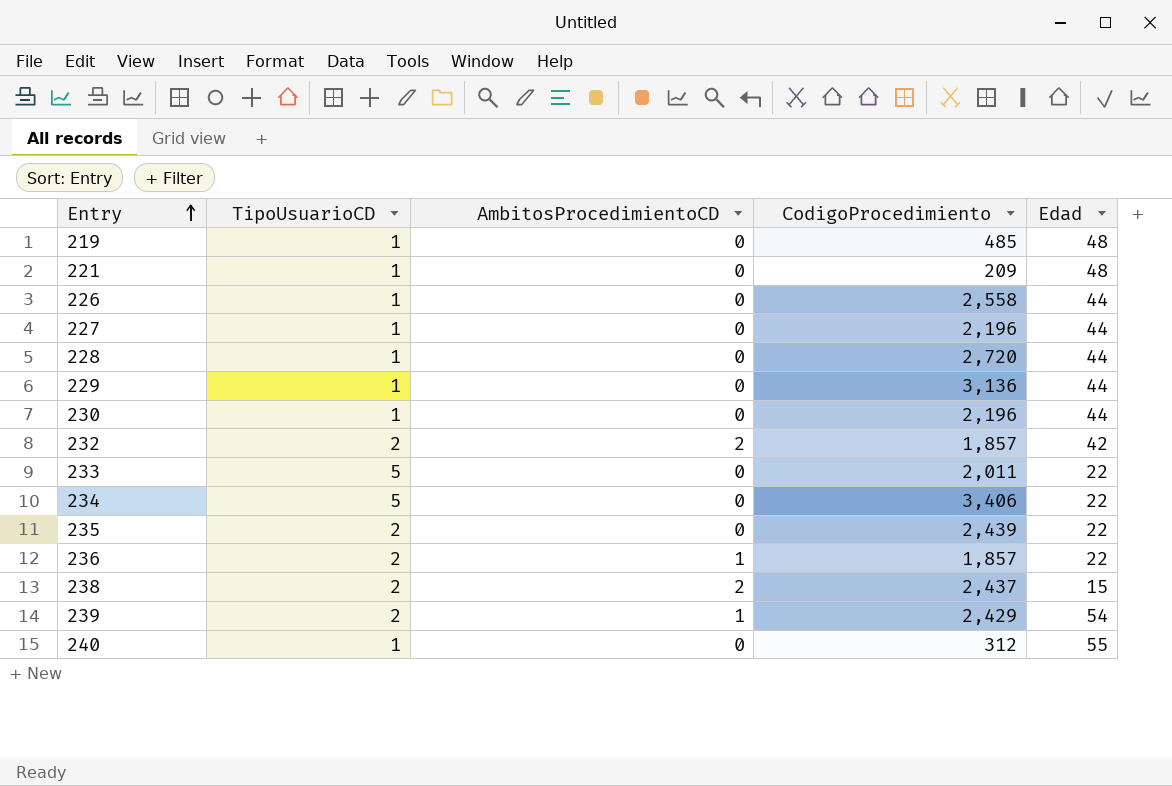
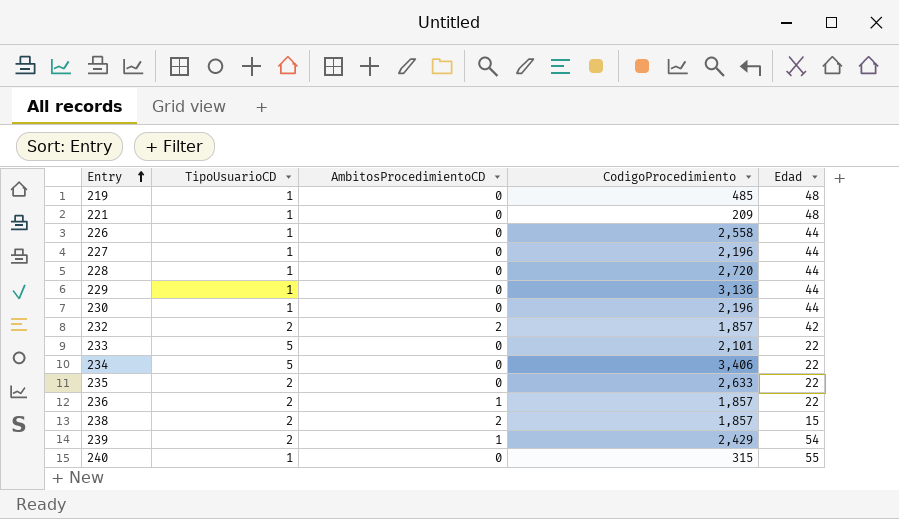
233 | CodigoProcedimiento: 2,011 -> 2,101
235 | CodigoProcedimiento: 2,439 -> 2,633
238 | CodigoProcedimiento: 2,437 -> 1,857
240 | CodigoProcedimiento: 312 -> 315

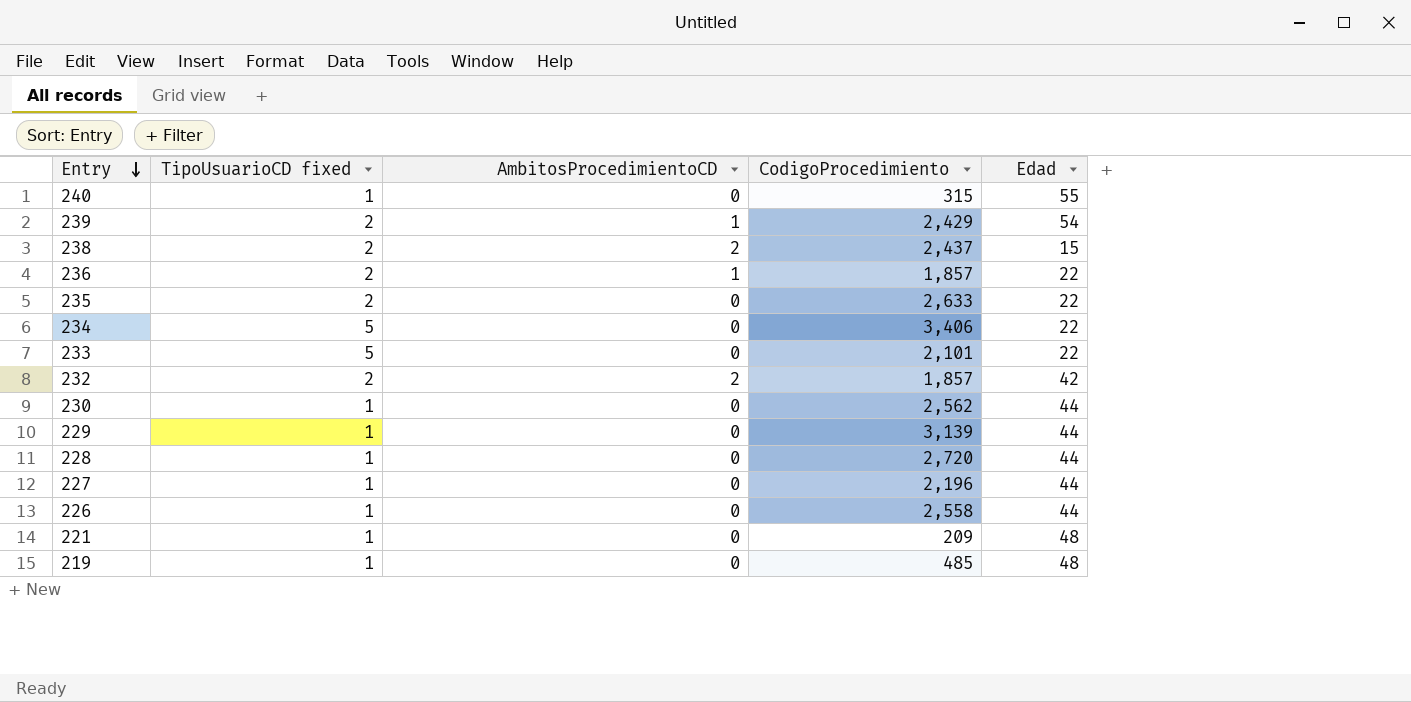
row order: Entry ascending -> Entry descending
column name: TipoUsuarioCD -> TipoUsuarioCD fixed
238 | CodigoProcedimiento: 1,857 -> 2,437
230 | CodigoProcedimiento: 2,196 -> 2,562
229 | CodigoProcedimiento: 3,136 -> 3,139

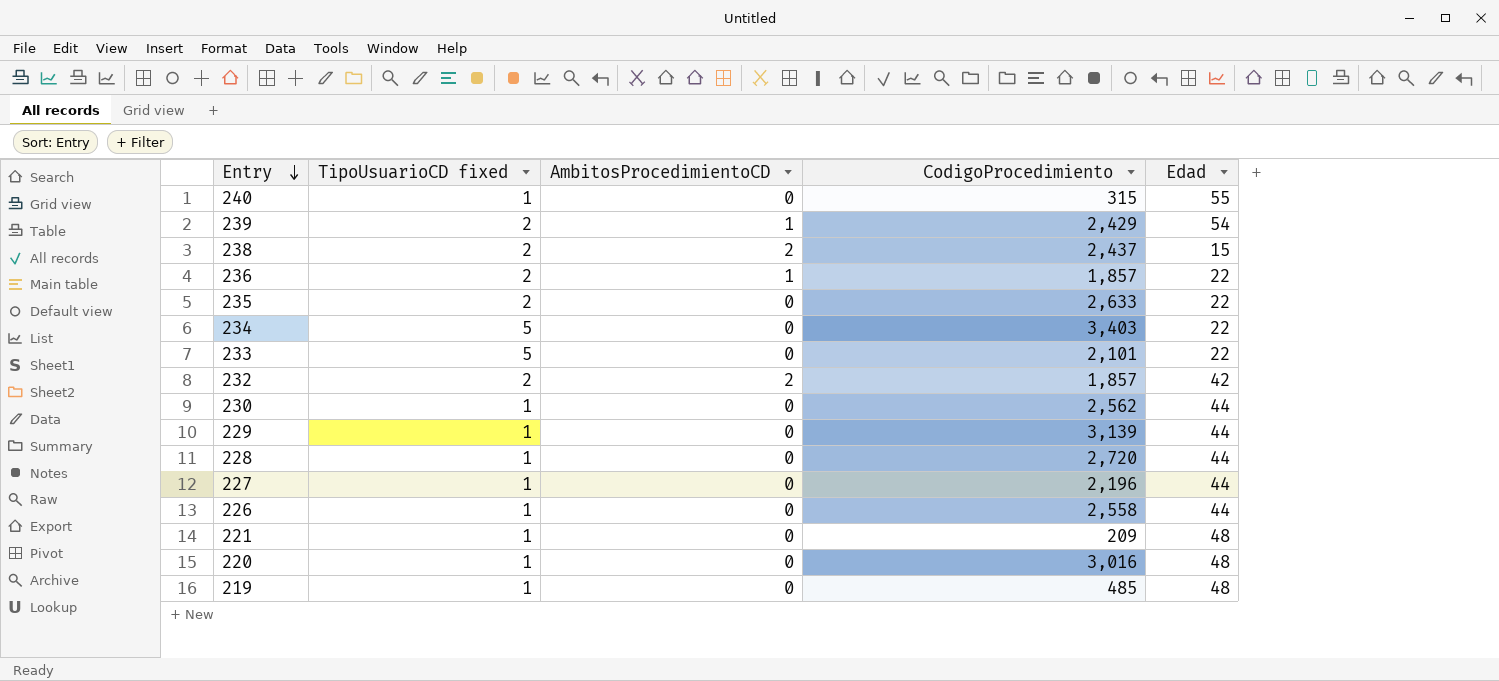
234 | CodigoProcedimiento: 3,406 -> 3,403
row 220: none -> 1 | 0 | 3,016 | 48

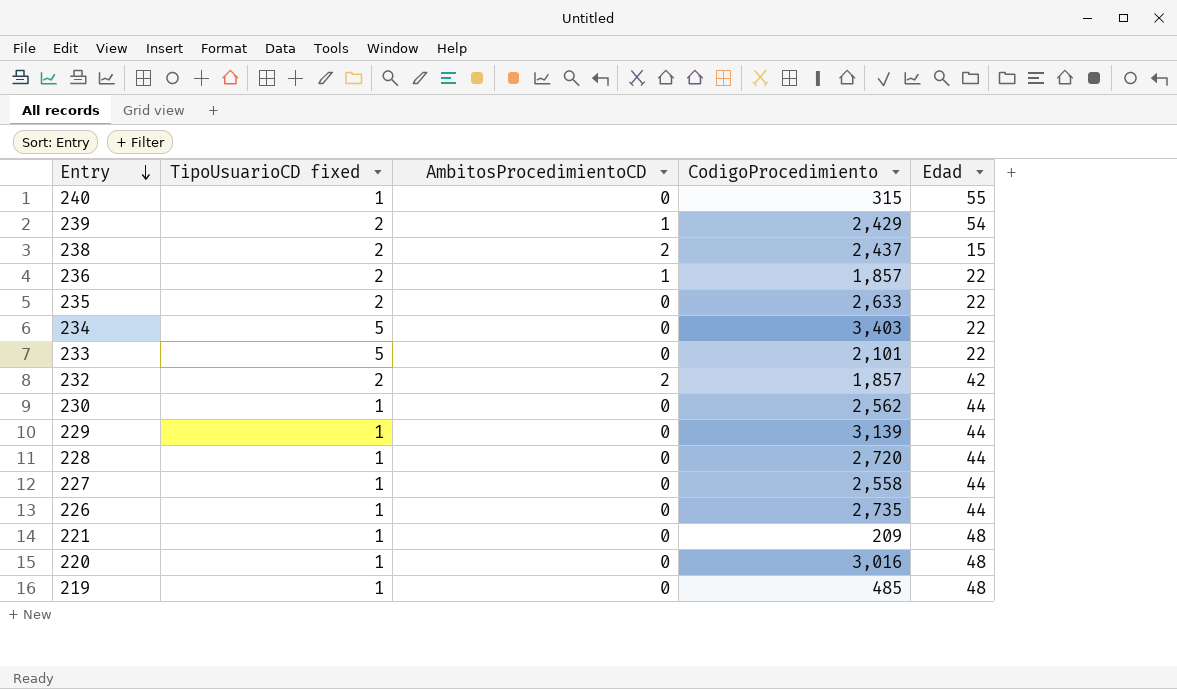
227 | CodigoProcedimiento: 2,196 -> 2,558
226 | CodigoProcedimiento: 2,558 -> 2,735

